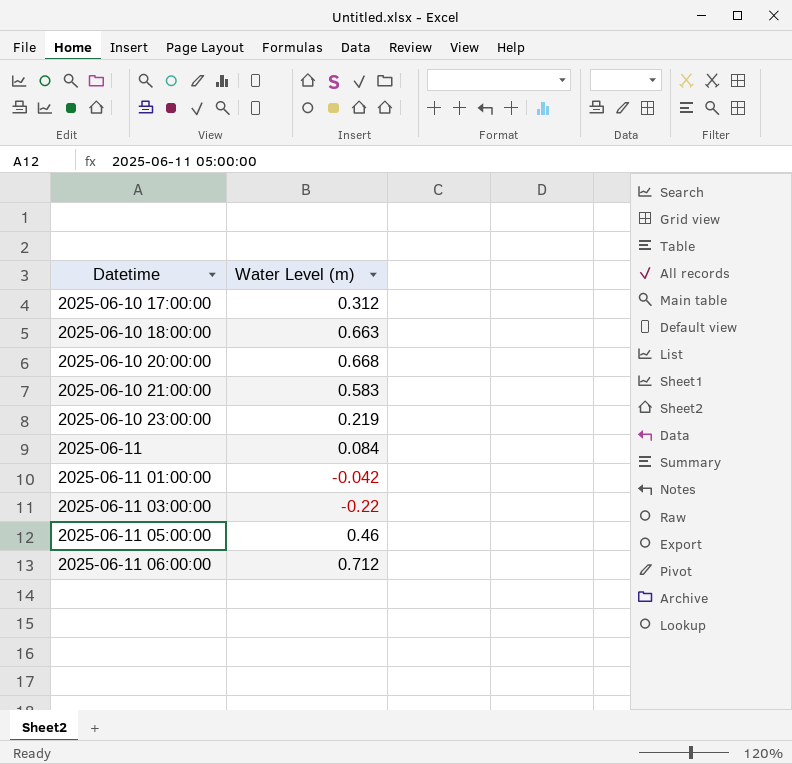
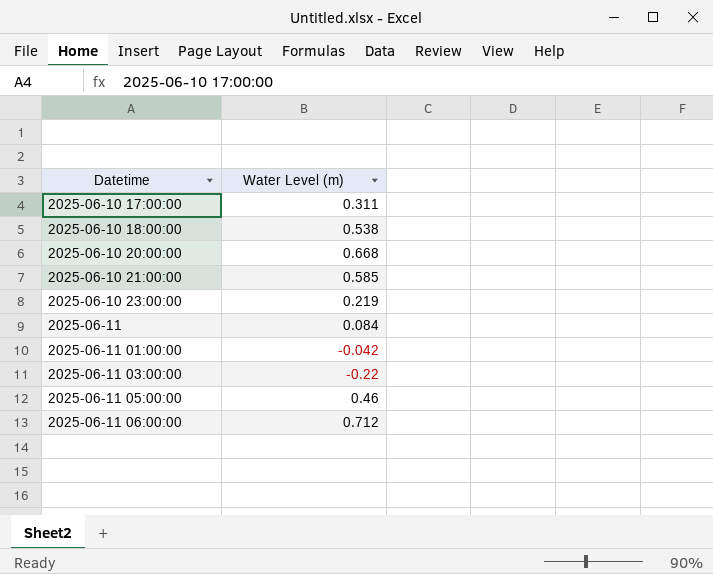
2025-06-10 17:00:00 | Water Level (m): 0.312 -> 0.311
2025-06-10 18:00:00 | Water Level (m): 0.663 -> 0.538
2025-06-10 21:00:00 | Water Level (m): 0.583 -> 0.585

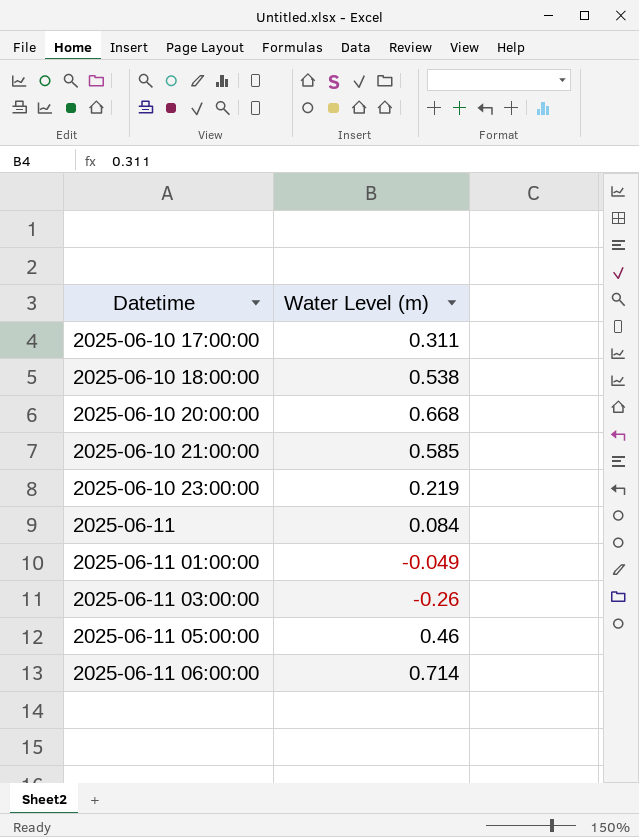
2025-06-11 01:00:00 | Water Level (m): -0.042 -> -0.049
2025-06-11 03:00:00 | Water Level (m): -0.22 -> -0.26
2025-06-11 06:00:00 | Water Level (m): 0.712 -> 0.714

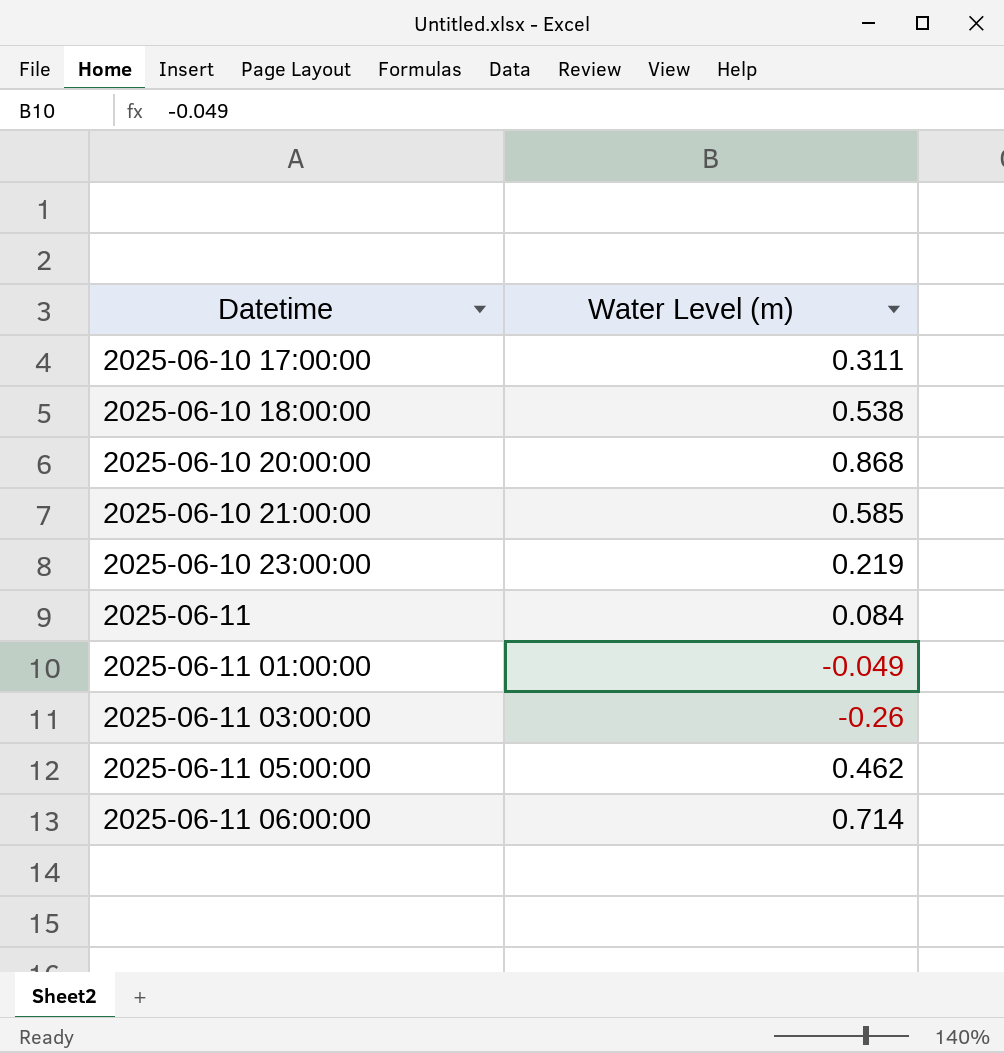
2025-06-10 20:00:00 | Water Level (m): 0.668 -> 0.868
2025-06-11 05:00:00 | Water Level (m): 0.46 -> 0.462

